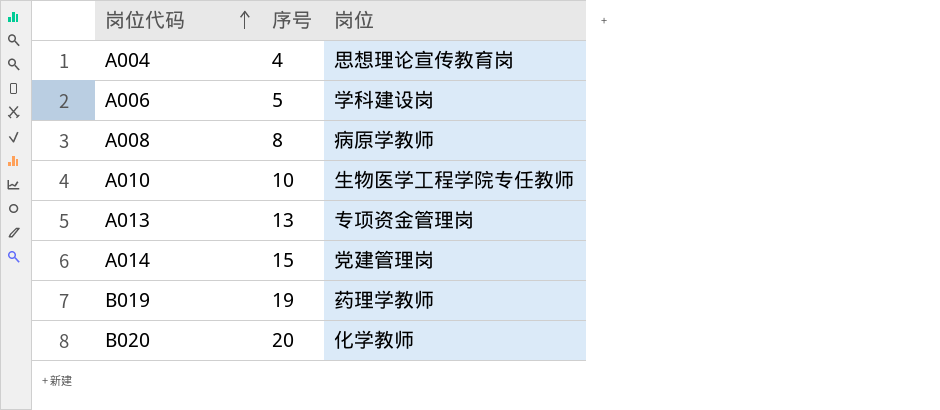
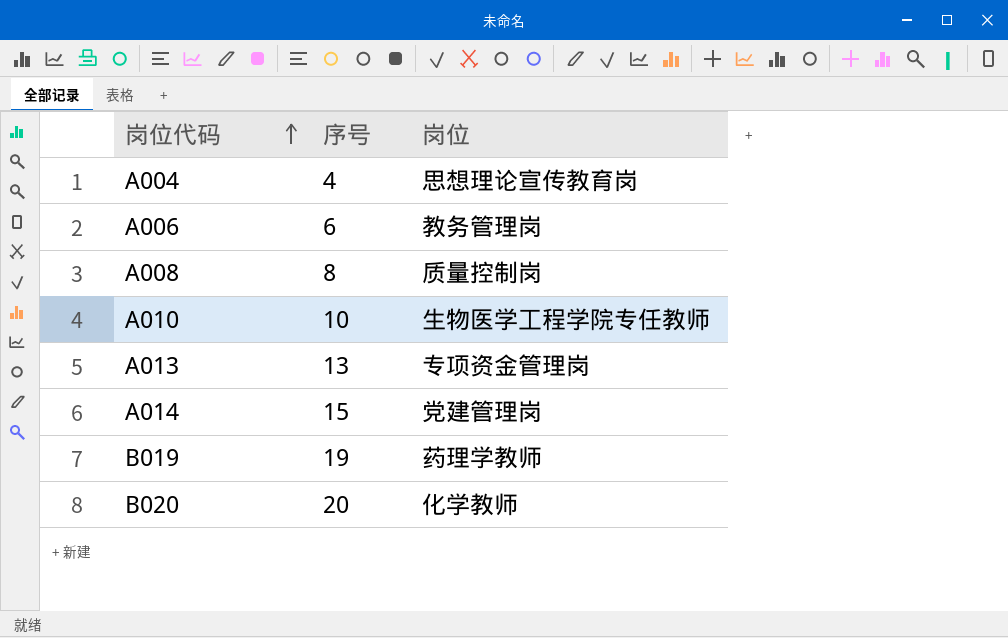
A006 | 序号: 5 -> 6
A006 | 岗位: 学科建设岗 -> 教务管理岗
A008 | 岗位: 病原学教师 -> 质量控制岗

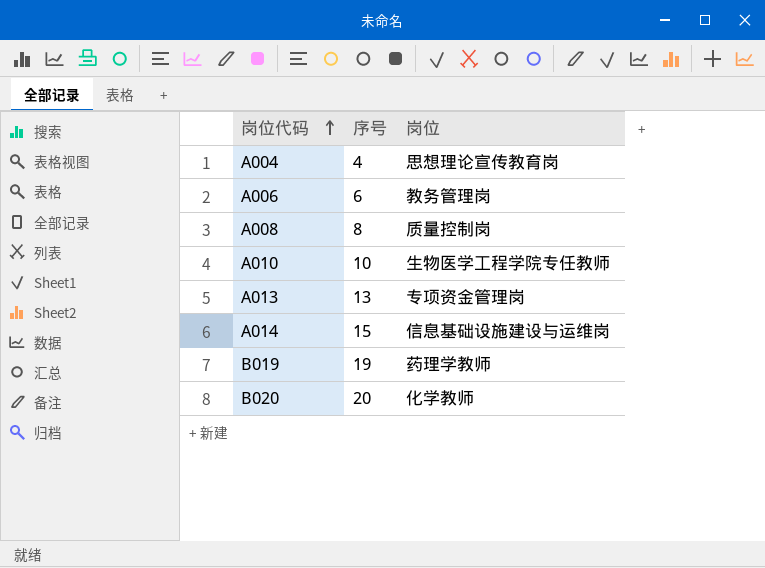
A014 | 岗位: 党建管理岗 -> 信息基础设施建设与运维岗

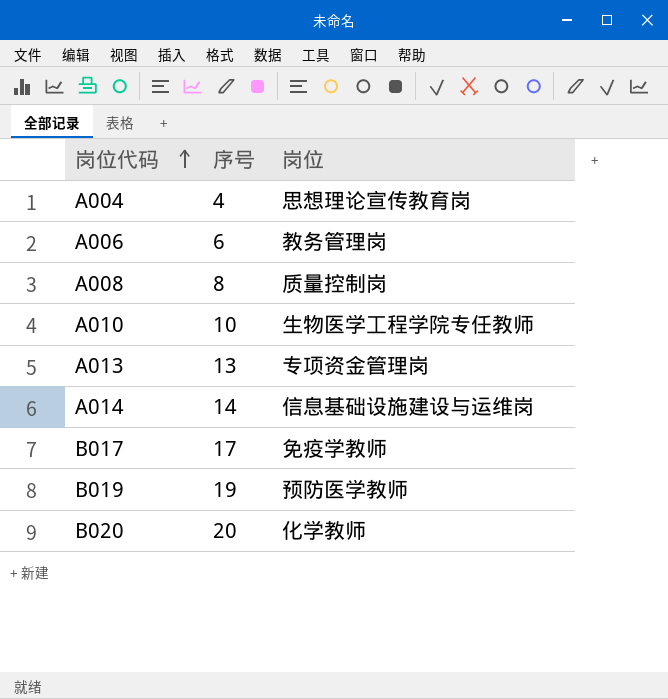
A014 | 序号: 15 -> 14
row B017: none -> 17 | 免疫学教师
B019 | 岗位: 药理学教师 -> 预防医学教师

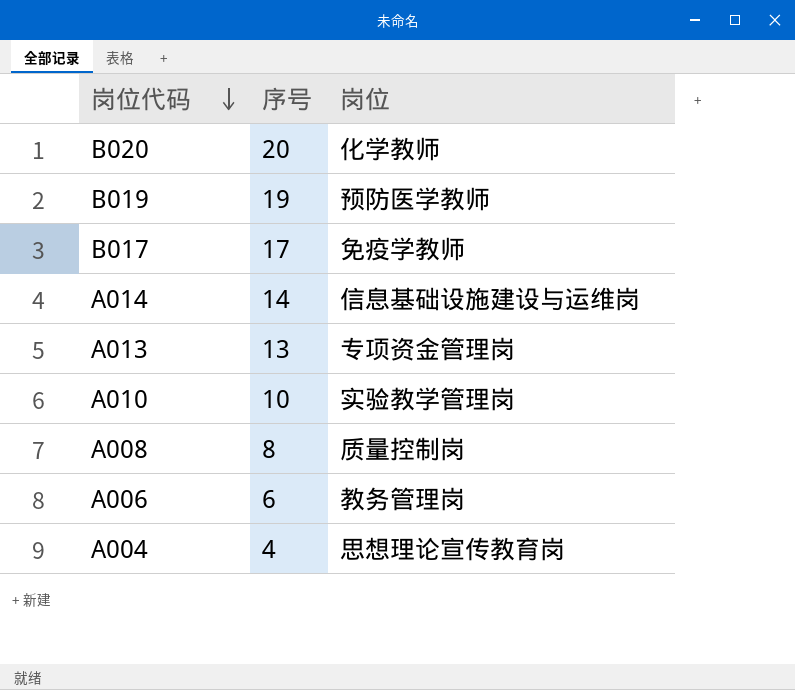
row order: 岗位代码 ascending -> 岗位代码 descending
A010 | 岗位: 生物医学工程学院专任教师 -> 实验教学管理岗

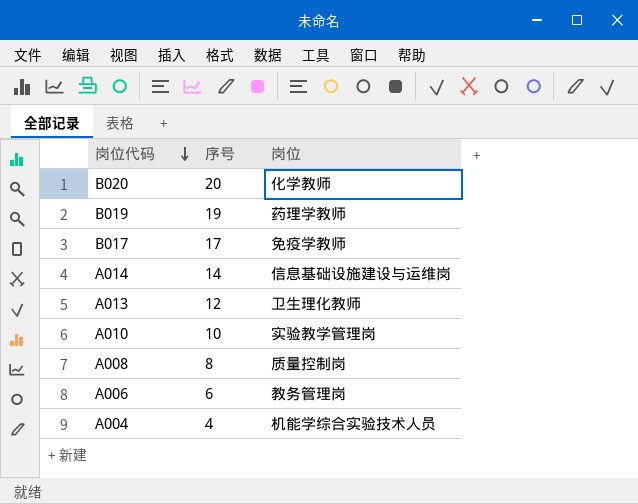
B019 | 岗位: 预防医学教师 -> 药理学教师
A013 | 序号: 13 -> 12
A013 | 岗位: 专项资金管理岗 -> 卫生理化教师
A004 | 岗位: 思想理论宣传教育岗 -> 机能学综合实验技术人员

